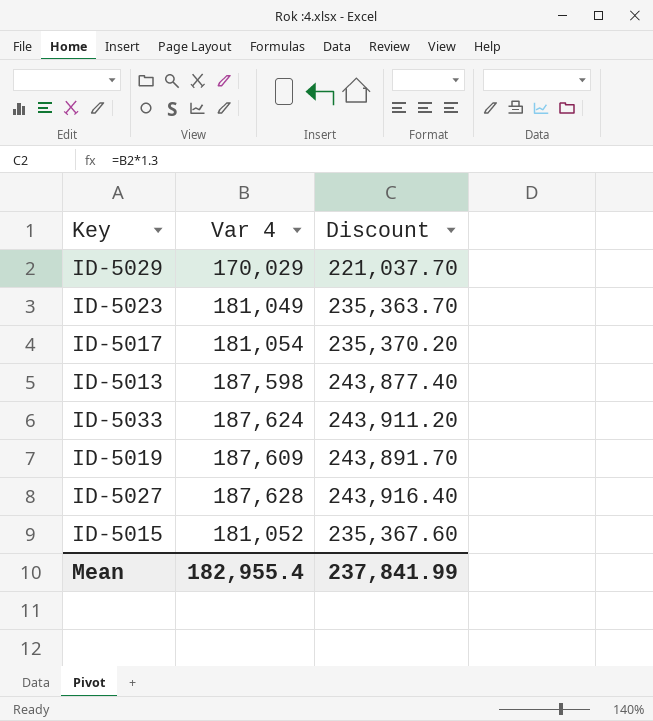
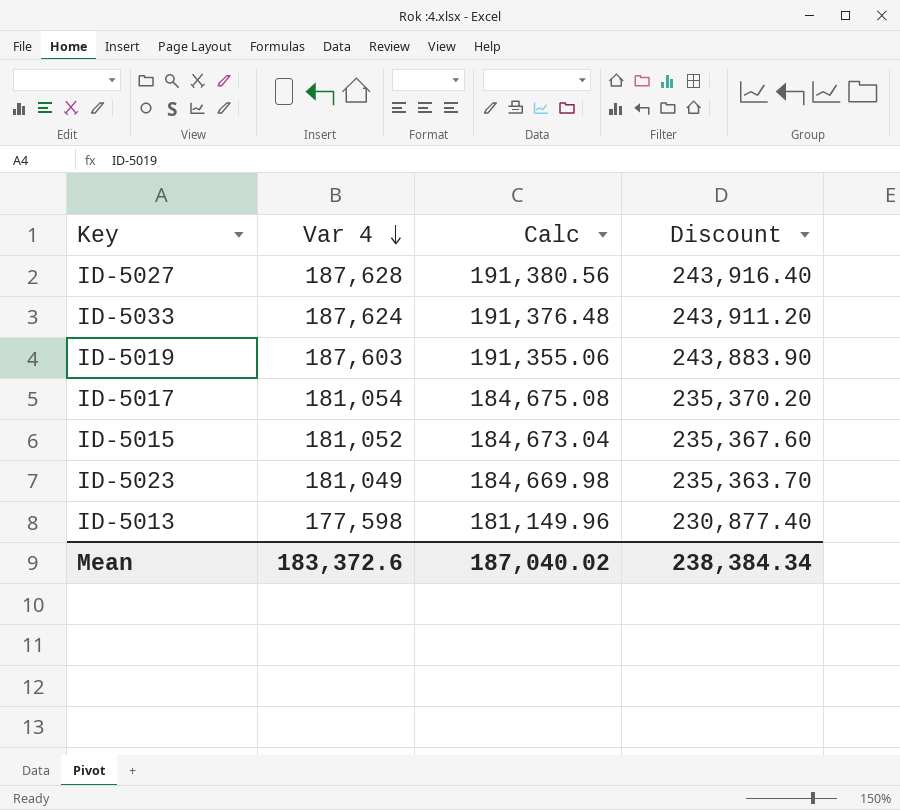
row order: none -> Var 4 descending
column Calc | formula: none -> [Var 4] * 1.02
row ID-5029: 170,029 | 221,037.70 -> none
ID-5019 | Var 4: 187,609 -> 187,603
ID-5019 | Discount: 243,891.70 -> 243,883.90
ID-5013 | Var 4: 187,598 -> 177,598
ID-5013 | Discount: 243,877.40 -> 230,877.40
Mean | Var 4: 182,955.4 -> 183,372.6
Mean | Discount: 237,841.99 -> 238,384.34

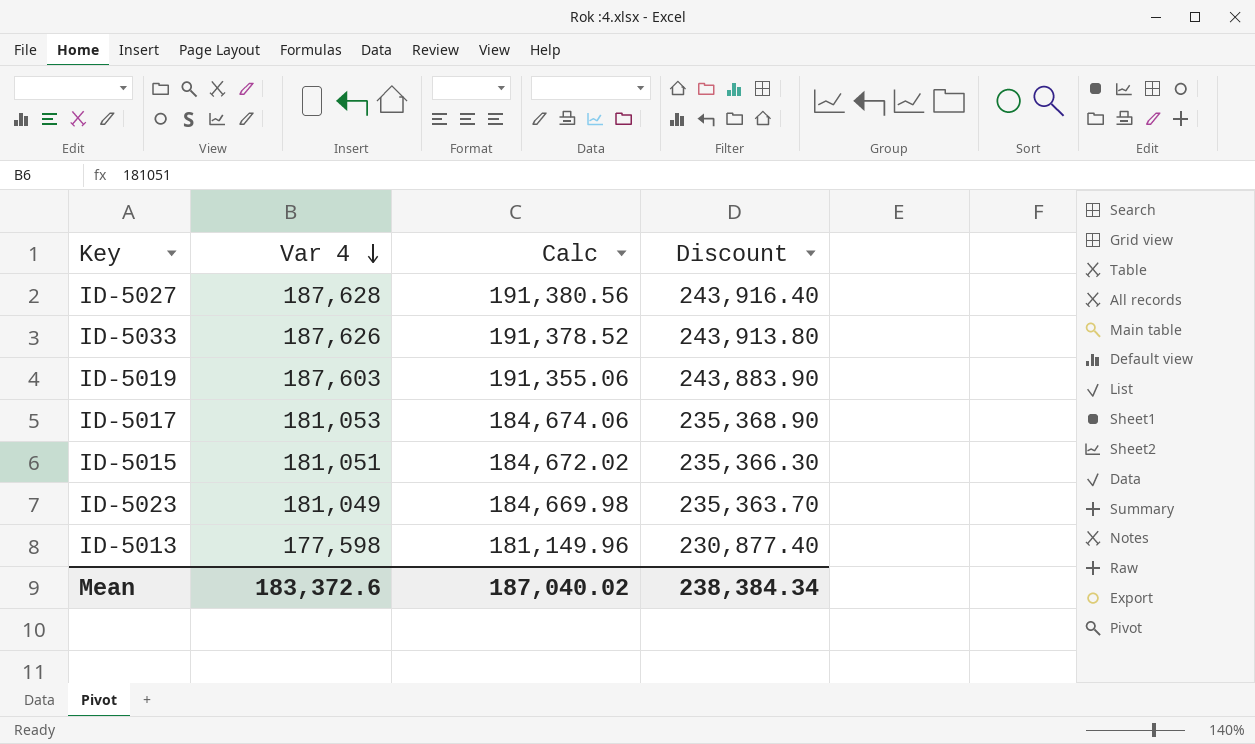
ID-5033 | Var 4: 187,624 -> 187,626
ID-5033 | Calc: 191,376.48 -> 191,378.52
ID-5033 | Discount: 243,911.20 -> 243,913.80
ID-5017 | Var 4: 181,054 -> 181,053
ID-5017 | Calc: 184,675.08 -> 184,674.06
ID-5017 | Discount: 235,370.20 -> 235,368.90
ID-5015 | Var 4: 181,052 -> 181,051
ID-5015 | Calc: 184,673.04 -> 184,672.02
ID-5015 | Discount: 235,367.60 -> 235,366.30

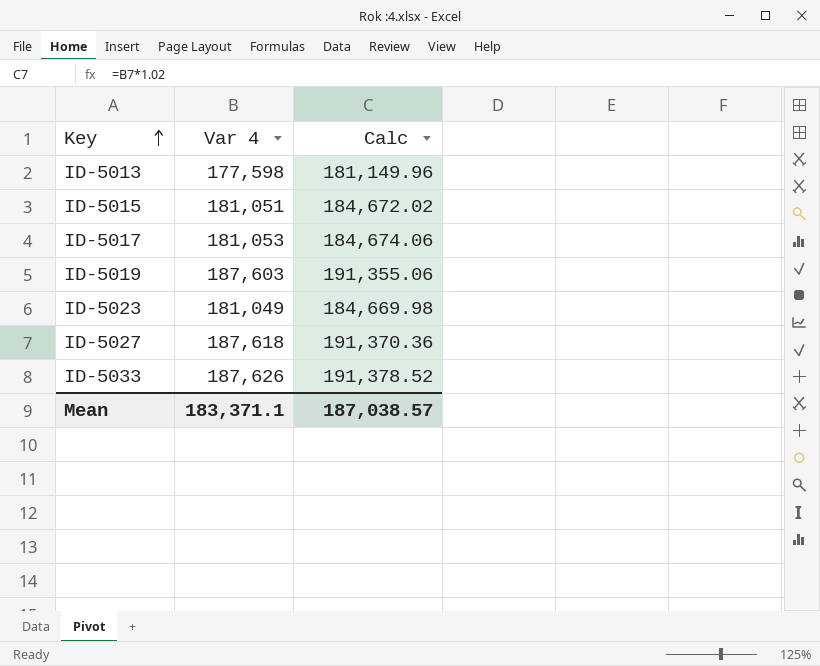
row order: Var 4 descending -> Key ascending
column Discount | formula: [Var 4] * 1.3 -> none
ID-5027 | Var 4: 187,628 -> 187,618
ID-5027 | Calc: 191,380.56 -> 191,370.36
Mean | Var 4: 183,372.6 -> 183,371.1
Mean | Calc: 187,040.02 -> 187,038.57

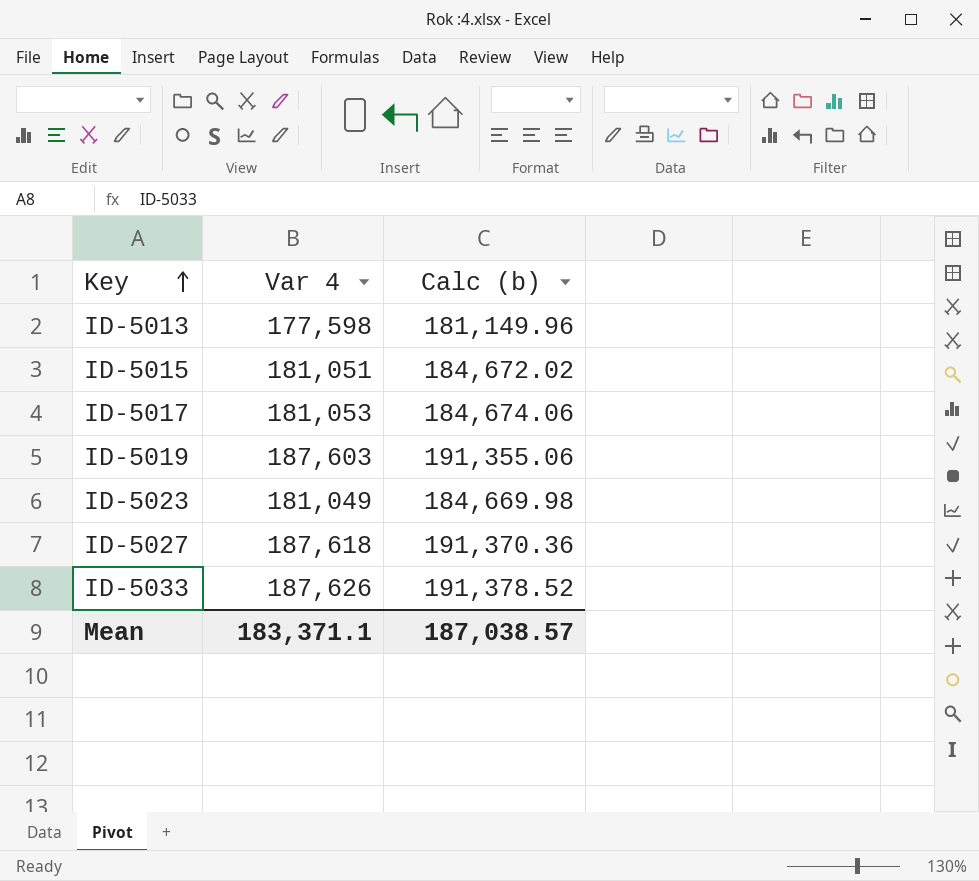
column name: Calc -> Calc (b)

